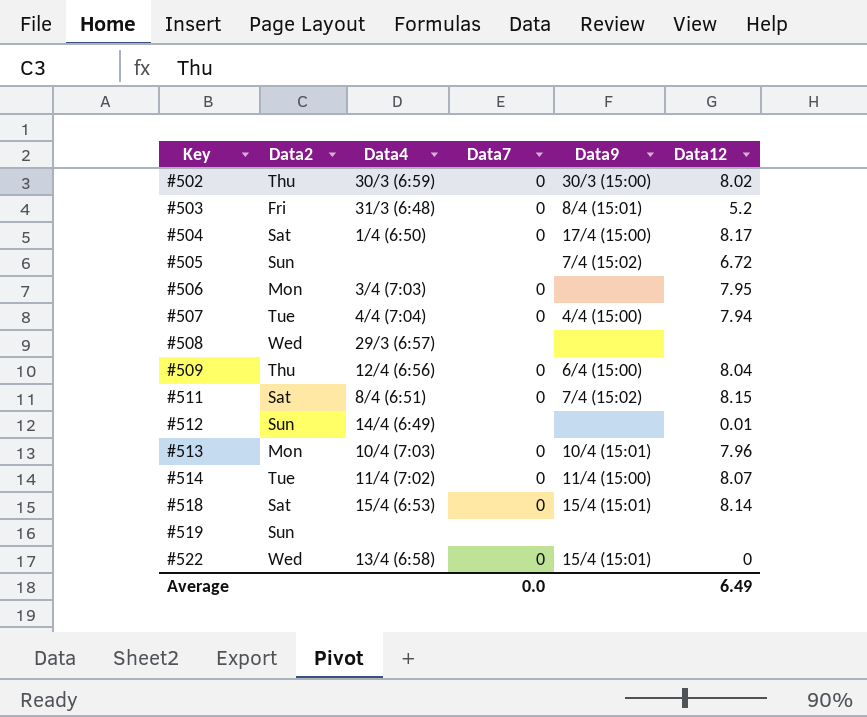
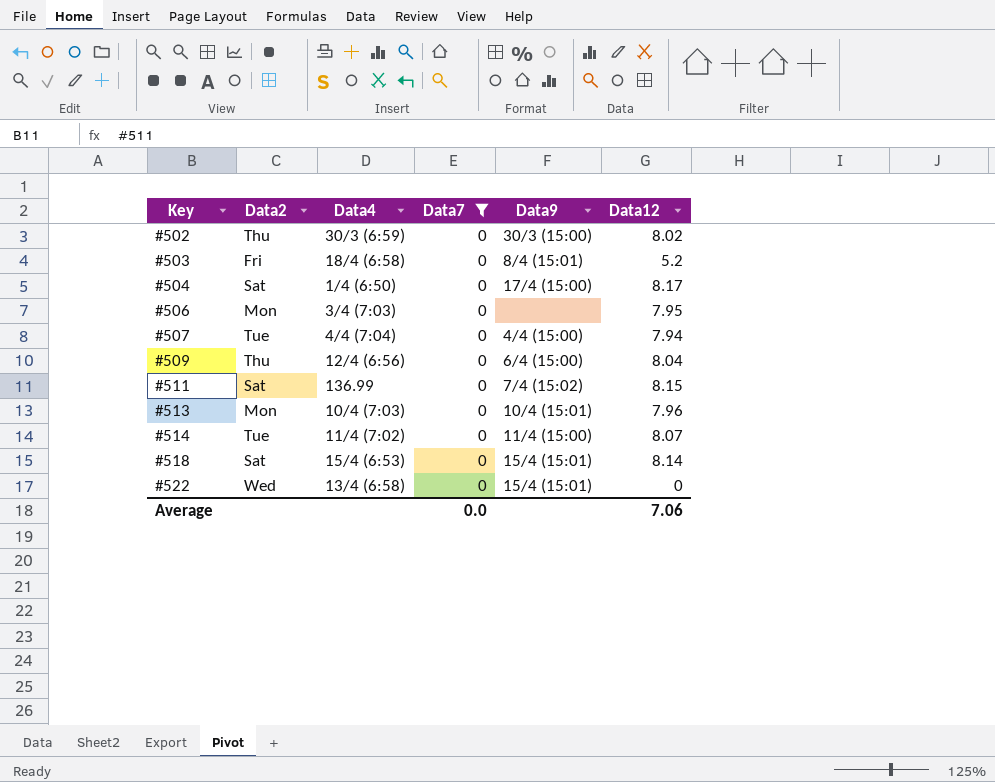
filter: none -> Data7 = 0
#503 | Data4: 31/3 (6:48) -> 18/4 (6:58)
#511 | Data4: 8/4 (6:51) -> 136.99
Average | Data12: 6.49 -> 7.06

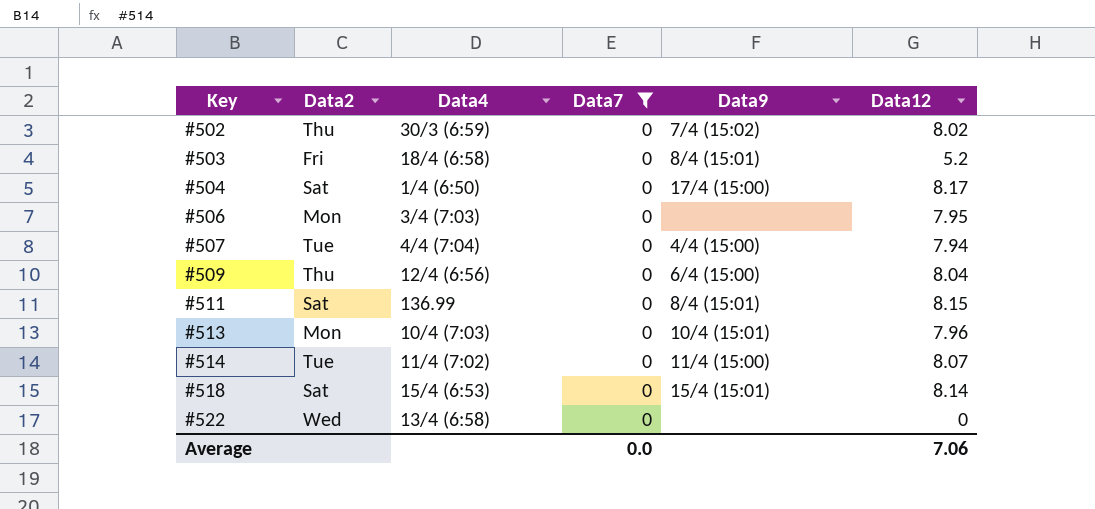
#502 | Data9: 30/3 (15:00) -> 7/4 (15:02)
#511 | Data9: 7/4 (15:02) -> 8/4 (15:01)
#522 | Data9: 15/4 (15:01) -> none

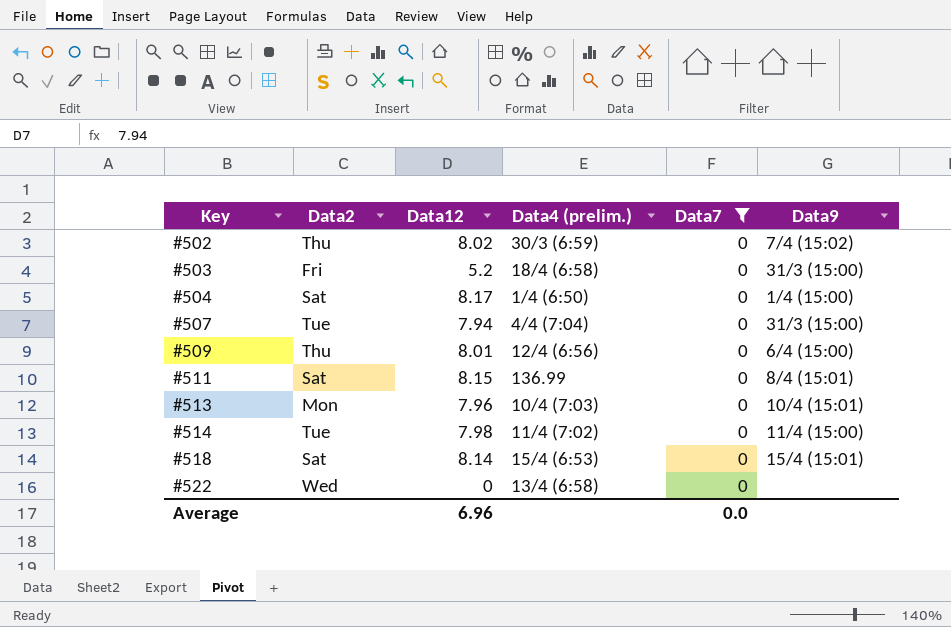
column Data12 | position: 6 -> 3
column name: Data4 -> Data4 (prelim.)
row #506: Mon | 3/4 (7:03) | 0 | none | 7.95 -> none
#503 | Data9: 8/4 (15:01) -> 31/3 (15:00)
#504 | Data9: 17/4 (15:00) -> 1/4 (15:00)
#507 | Data9: 4/4 (15:00) -> 31/3 (15:00)
#509 | Data12: 8.04 -> 8.01
#514 | Data12: 8.07 -> 7.98
Average | Data12: 7.06 -> 6.96

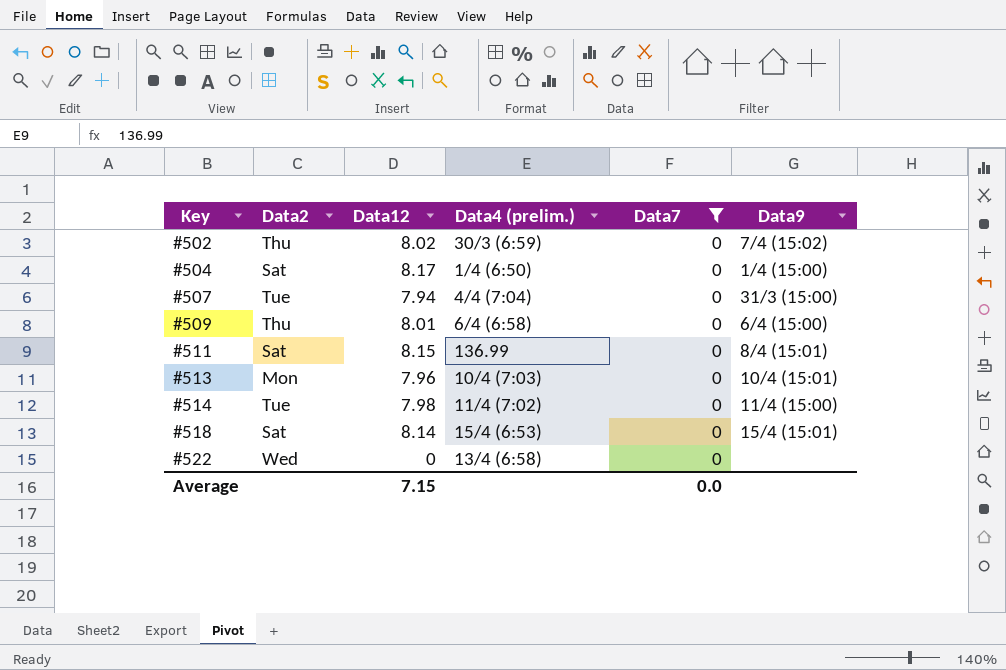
row #503: Fri | 5.2 | 18/4 (6:58) | 0 | 31/3 (15:00) -> none
#509 | Data4 (prelim.): 12/4 (6:56) -> 6/4 (6:58)
Average | Data12: 6.96 -> 7.15

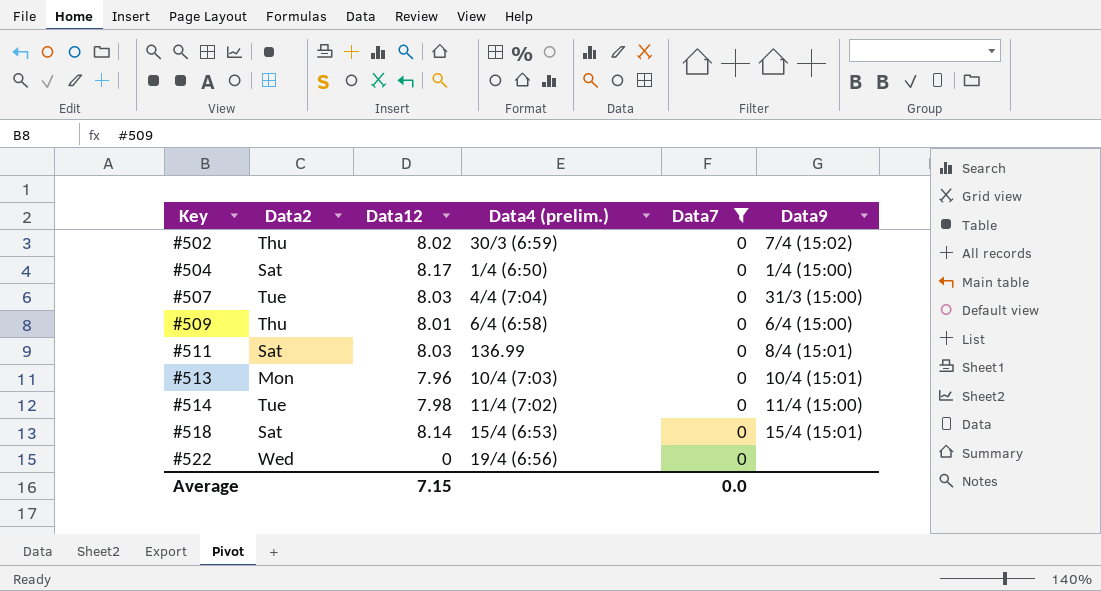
#507 | Data12: 7.94 -> 8.03
#511 | Data12: 8.15 -> 8.03
#522 | Data4 (prelim.): 13/4 (6:58) -> 19/4 (6:56)

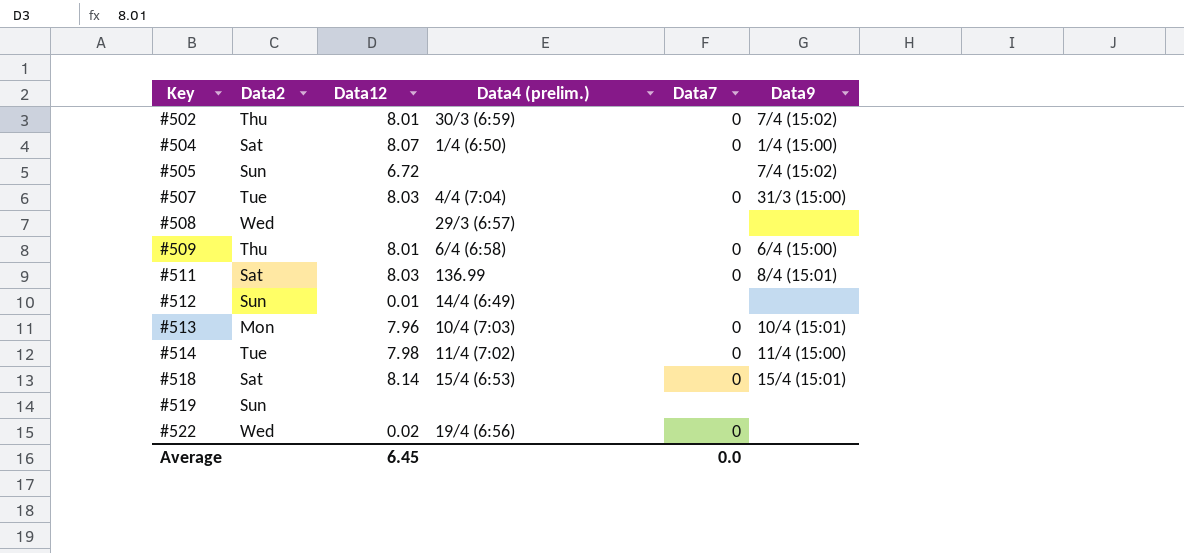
filter: Data7 = 0 -> none
#502 | Data12: 8.02 -> 8.01
#504 | Data12: 8.17 -> 8.07
#522 | Data12: 0 -> 0.02
Average | Data12: 7.15 -> 6.45

